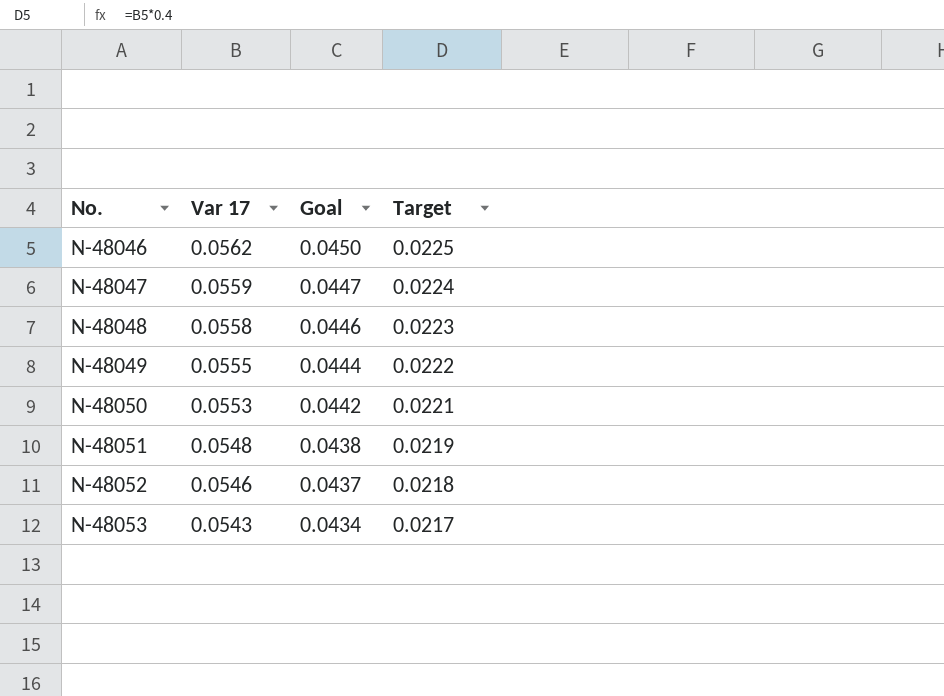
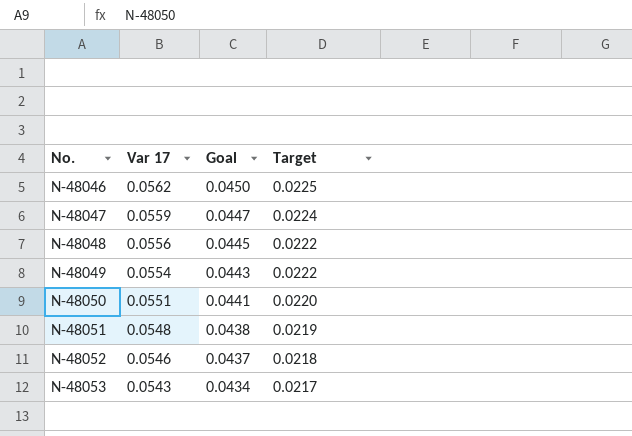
N-48048 | Var 17: 0.0558 -> 0.0556
N-48048 | Goal: 0.0446 -> 0.0445
N-48048 | Target: 0.0223 -> 0.0222
N-48049 | Var 17: 0.0555 -> 0.0554
N-48049 | Goal: 0.0444 -> 0.0443
N-48050 | Var 17: 0.0553 -> 0.0551
N-48050 | Goal: 0.0442 -> 0.0441
N-48050 | Target: 0.0221 -> 0.0220

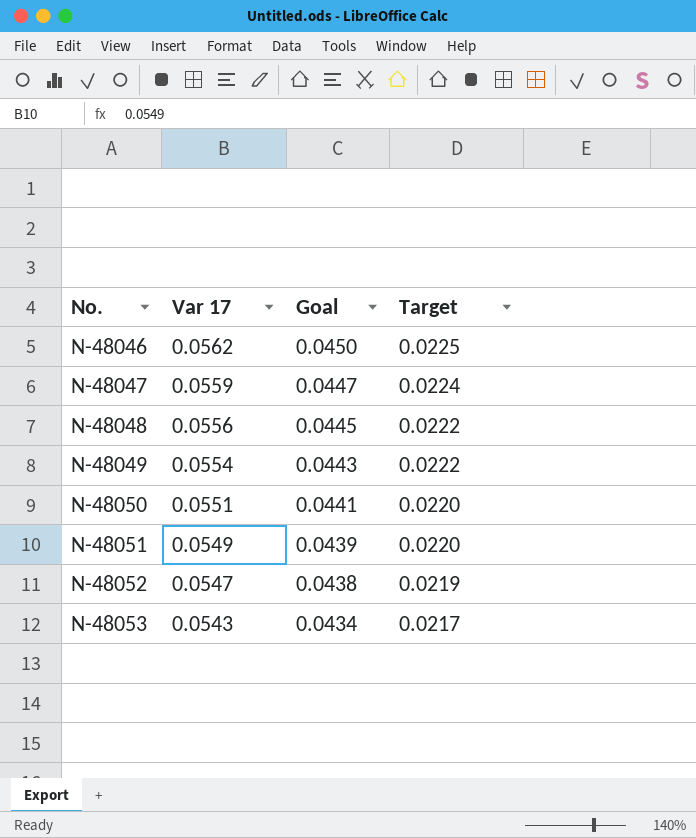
N-48051 | Var 17: 0.0548 -> 0.0549
N-48051 | Goal: 0.0438 -> 0.0439
N-48051 | Target: 0.0219 -> 0.0220
N-48052 | Var 17: 0.0546 -> 0.0547
N-48052 | Goal: 0.0437 -> 0.0438
N-48052 | Target: 0.0218 -> 0.0219

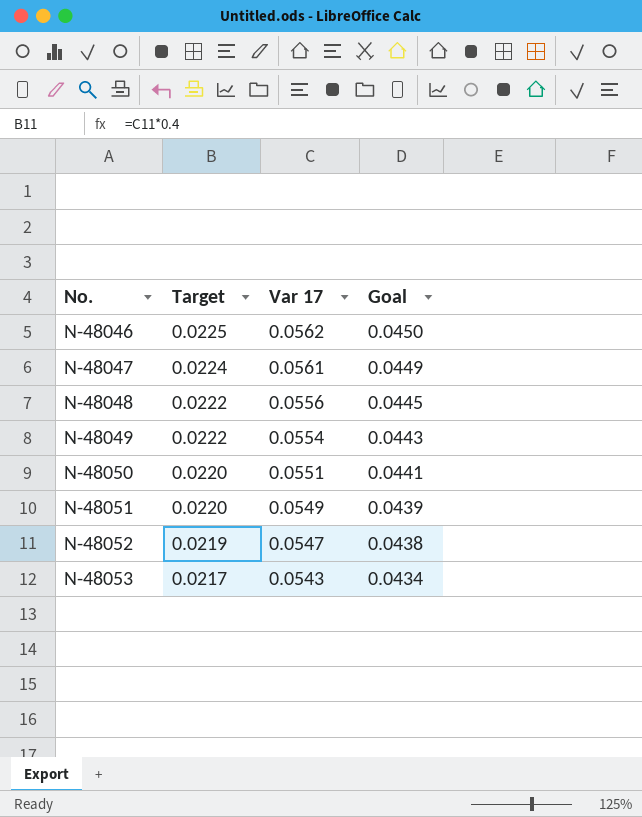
column Target | position: 4 -> 2
N-48047 | Var 17: 0.0559 -> 0.0561
N-48047 | Goal: 0.0447 -> 0.0449

